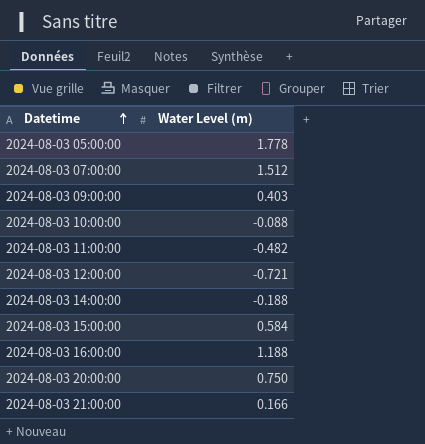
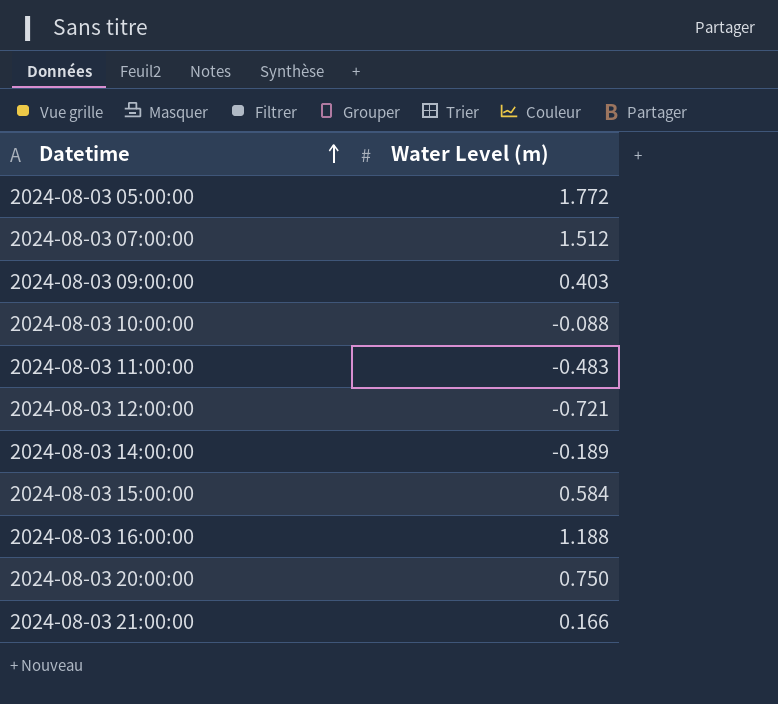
2024-08-03 05:00:00 | Water Level (m): 1.778 -> 1.772
2024-08-03 11:00:00 | Water Level (m): -0.482 -> -0.483
2024-08-03 14:00:00 | Water Level (m): -0.188 -> -0.189

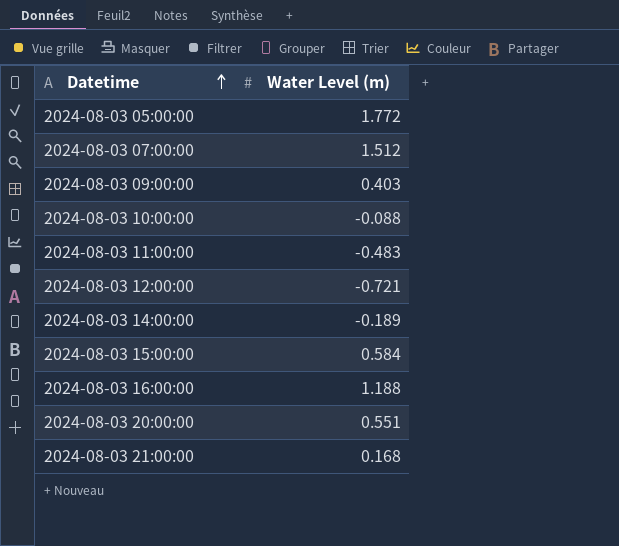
2024-08-03 20:00:00 | Water Level (m): 0.750 -> 0.551
2024-08-03 21:00:00 | Water Level (m): 0.166 -> 0.168

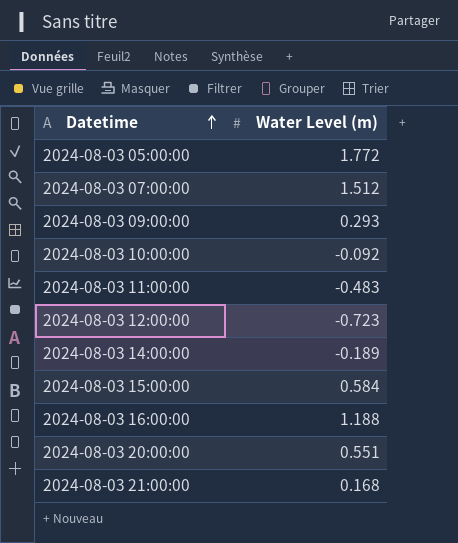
2024-08-03 09:00:00 | Water Level (m): 0.403 -> 0.293
2024-08-03 10:00:00 | Water Level (m): -0.088 -> -0.092
2024-08-03 12:00:00 | Water Level (m): -0.721 -> -0.723

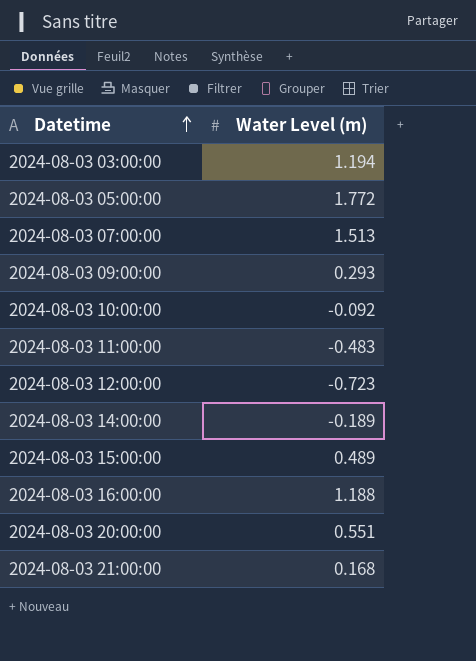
row 2024-08-03 03:00:00: none -> 1.194
2024-08-03 07:00:00 | Water Level (m): 1.512 -> 1.513
2024-08-03 15:00:00 | Water Level (m): 0.584 -> 0.489

